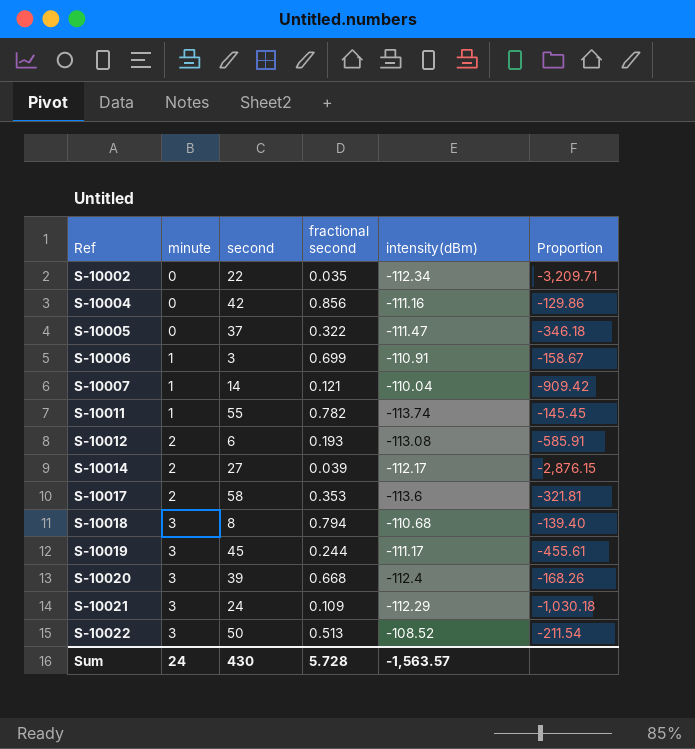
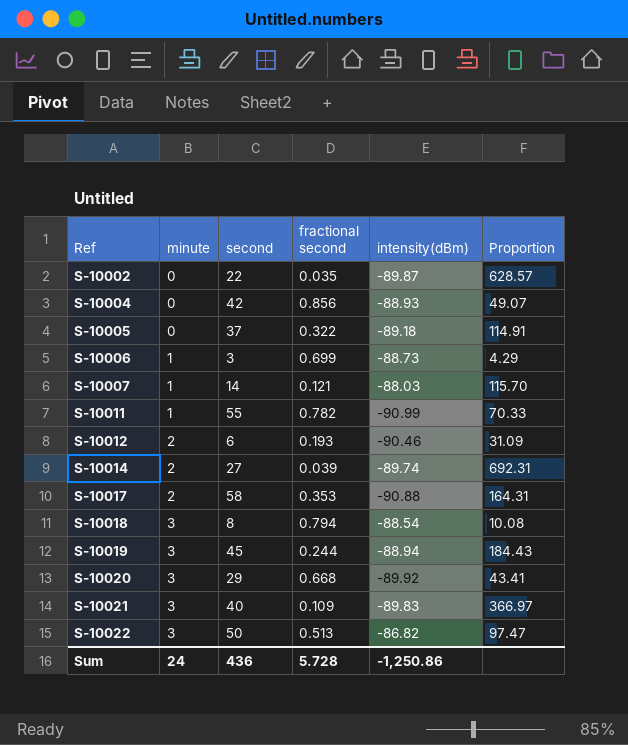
column Proportion | formula: [intensity(dBm)] / [fractional second] -> [second] / [fractional second]
S-10002 | intensity(dBm): -112.34 -> -89.87
S-10004 | intensity(dBm): -111.16 -> -88.93
S-10005 | intensity(dBm): -111.47 -> -89.18
S-10006 | intensity(dBm): -110.91 -> -88.73
S-10007 | intensity(dBm): -110.04 -> -88.03
S-10011 | intensity(dBm): -113.74 -> -90.99
S-10012 | intensity(dBm): -113.08 -> -90.46
S-10014 | intensity(dBm): -112.17 -> -89.74
S-10017 | intensity(dBm): -113.6 -> -90.88
S-10018 | intensity(dBm): -110.68 -> -88.54
S-10019 | intensity(dBm): -111.17 -> -88.94
S-10020 | second: 39 -> 29
S-10020 | intensity(dBm): -112.4 -> -89.92
S-10021 | second: 24 -> 40
S-10021 | intensity(dBm): -112.29 -> -89.83
S-10022 | intensity(dBm): -108.52 -> -86.82
Sum | second: 430 -> 436
Sum | intensity(dBm): -1,563.57 -> -1,250.86

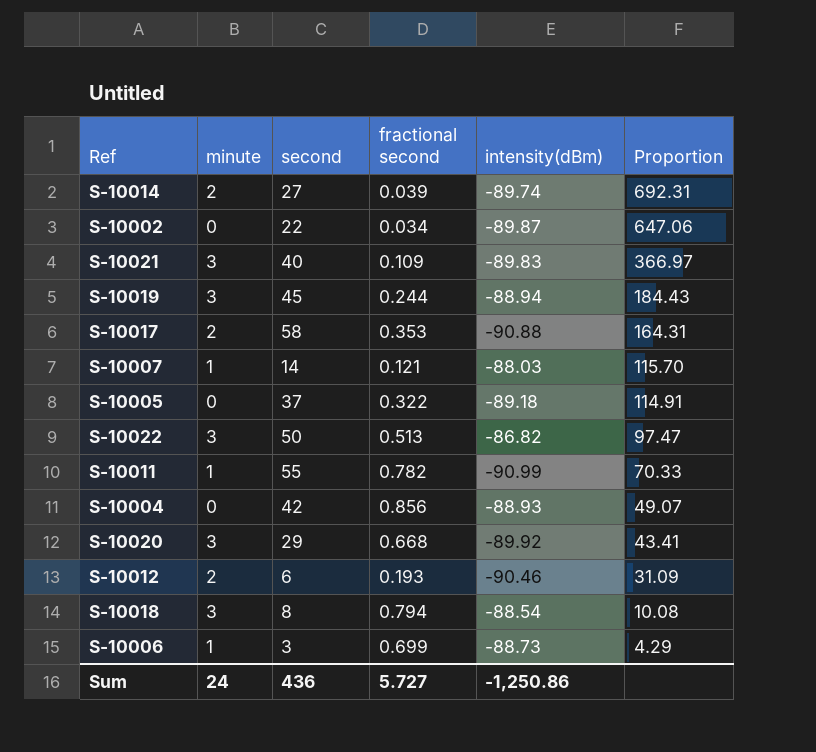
row order: Ref ascending -> Proportion descending
S-10002 | fractional second: 0.035 -> 0.034
S-10002 | Proportion: 628.57 -> 647.06
Sum | fractional second: 5.728 -> 5.727

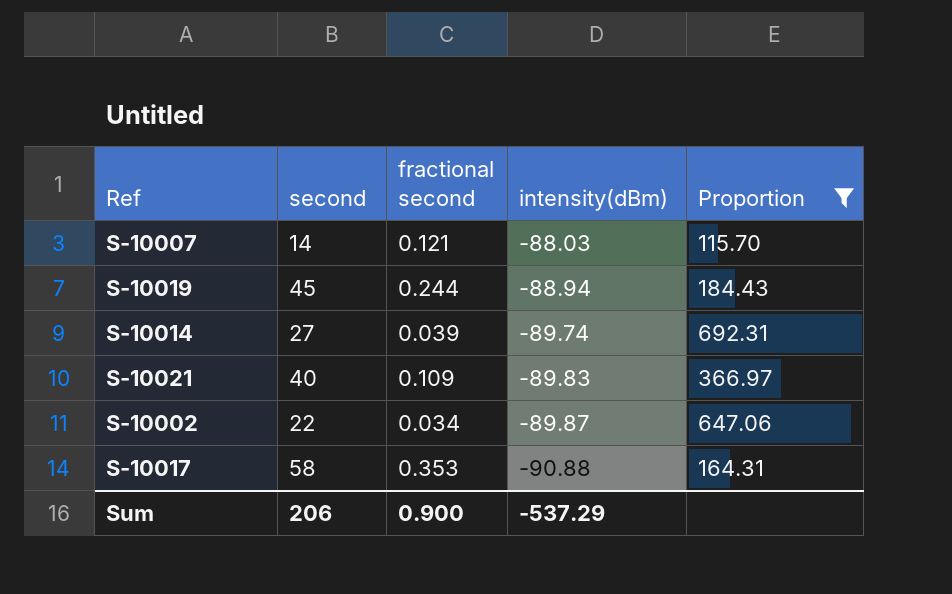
filter: none -> Proportion >= 115.70
row order: Proportion descending -> intensity(dBm) descending
column minute | position: 2 -> none
Sum | second: 436 -> 206
Sum | fractional second: 5.727 -> 0.900
Sum | intensity(dBm): -1,250.86 -> -537.29

